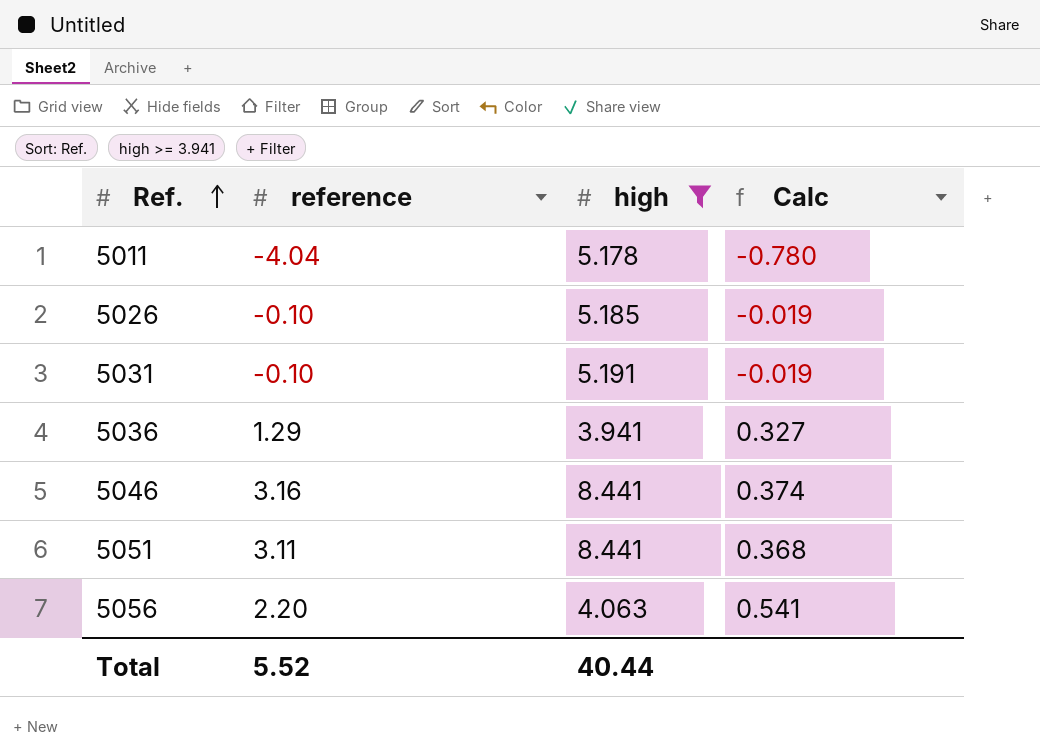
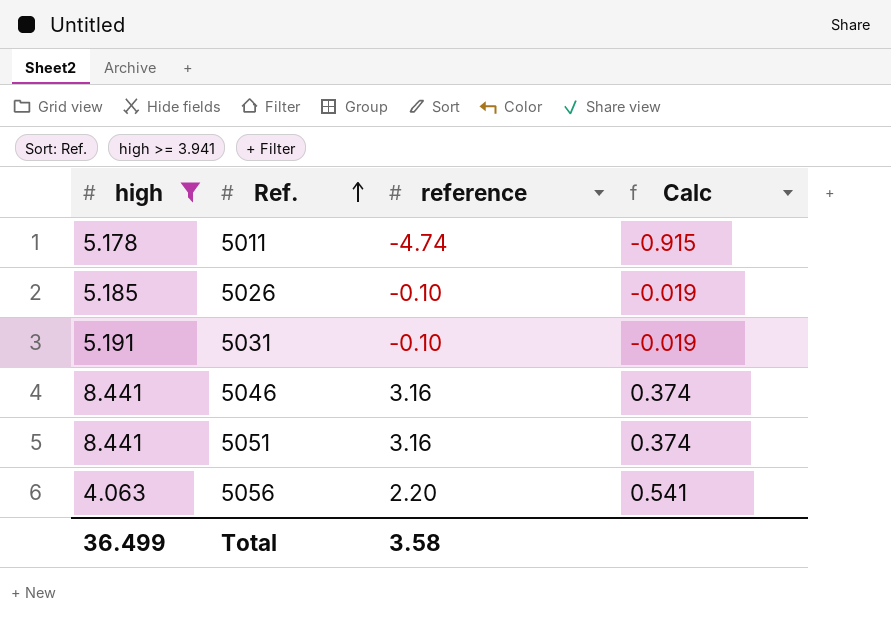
column high | position: 3 -> 1
row 5036: 1.29 | 3.941 | 0.327 -> none
5011 | reference: -4.04 -> -4.74
5011 | Calc: -0.780 -> -0.915
5051 | reference: 3.11 -> 3.16
5051 | Calc: 0.368 -> 0.374
Total | high: 40.44 -> 36.499
Total | reference: 5.52 -> 3.58

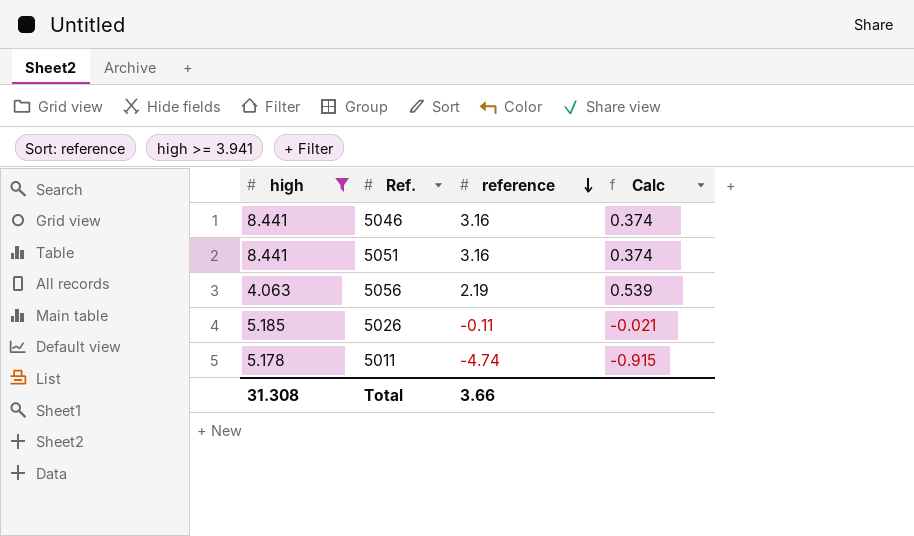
row order: Ref. ascending -> reference descending
row 5031: 5.191 | -0.10 | -0.019 -> none
5056 | reference: 2.20 -> 2.19
5056 | Calc: 0.541 -> 0.539
5026 | reference: -0.10 -> -0.11
5026 | Calc: -0.019 -> -0.021
Total | high: 36.499 -> 31.308
Total | reference: 3.58 -> 3.66

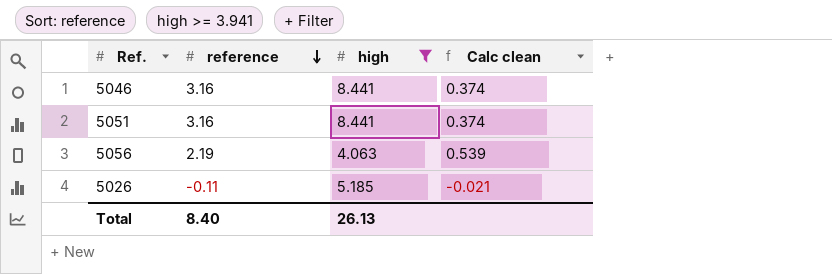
column high | position: 1 -> 3
column name: Calc -> Calc clean
row 5011: 5.178 | -4.74 | -0.915 -> none
Total | reference: 3.66 -> 8.40
Total | high: 31.308 -> 26.13

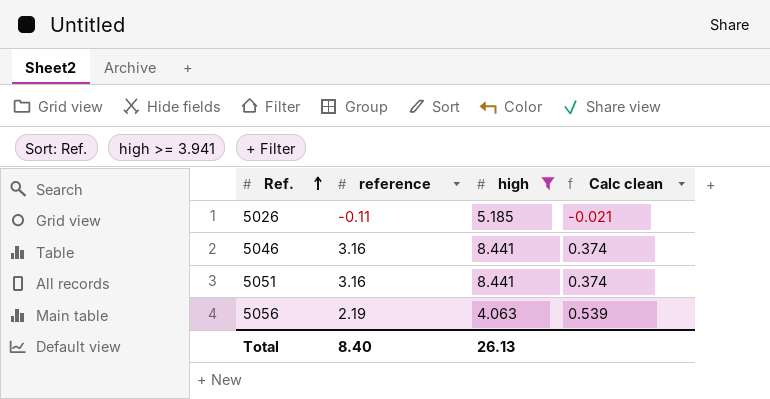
row order: reference descending -> Ref. ascending

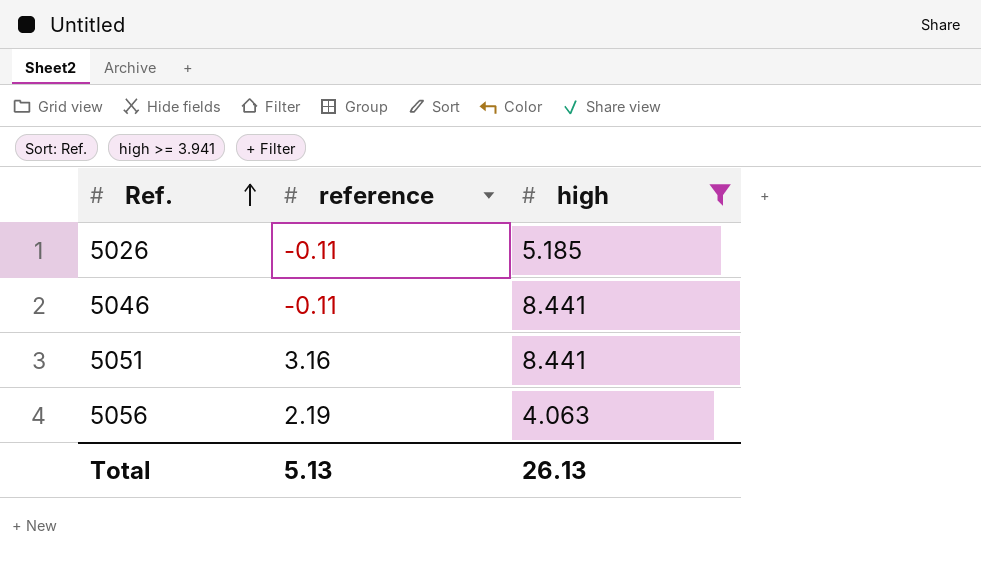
column Calc clean | formula: [reference] / [high] -> none
5046 | reference: 3.16 -> -0.11
Total | reference: 8.40 -> 5.13

